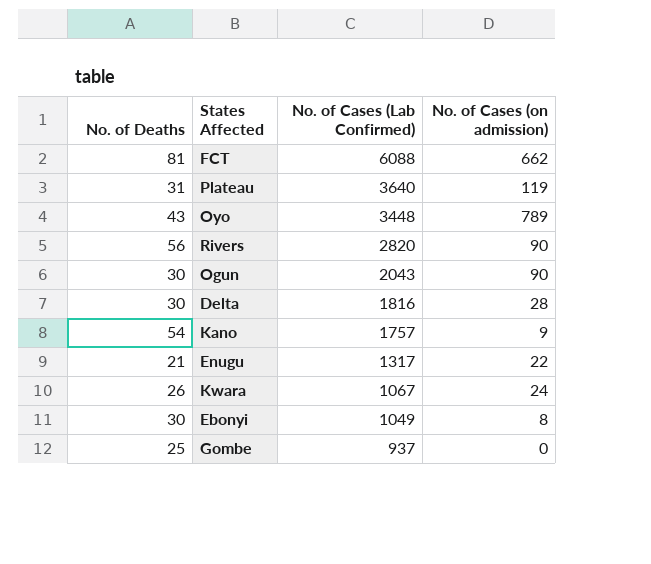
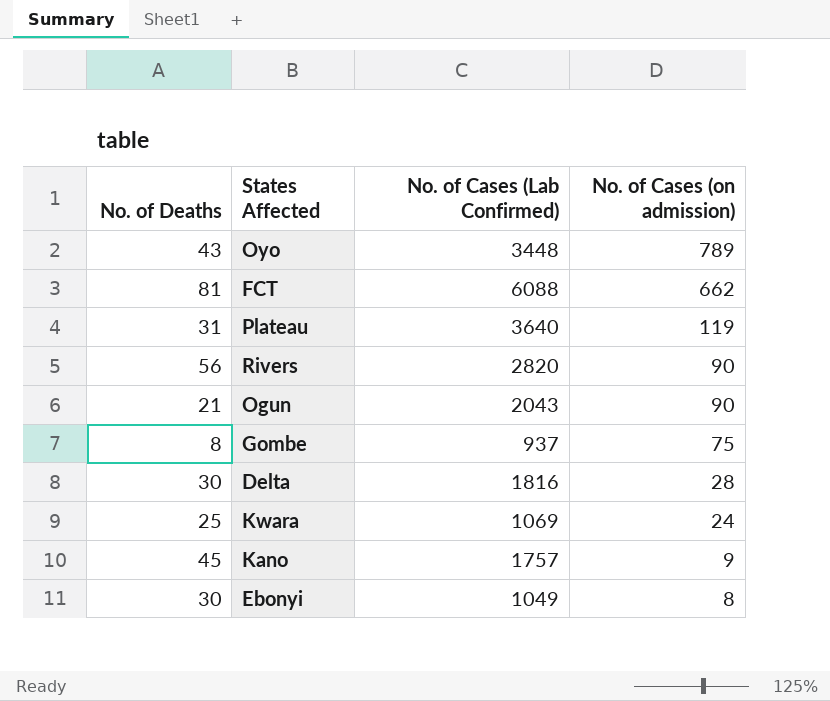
row order: No. of Cases (Lab Confirmed) descending -> No. of Cases (on admission) descending
row Enugu: 21 | 1317 | 22 -> none
Ogun | No. of Deaths: 30 -> 21
Gombe | No. of Deaths: 25 -> 8
Gombe | No. of Cases (on admission): 0 -> 75
Kwara | No. of Deaths: 26 -> 25
Kwara | No. of Cases (Lab Confirmed): 1067 -> 1069
Kano | No. of Deaths: 54 -> 45

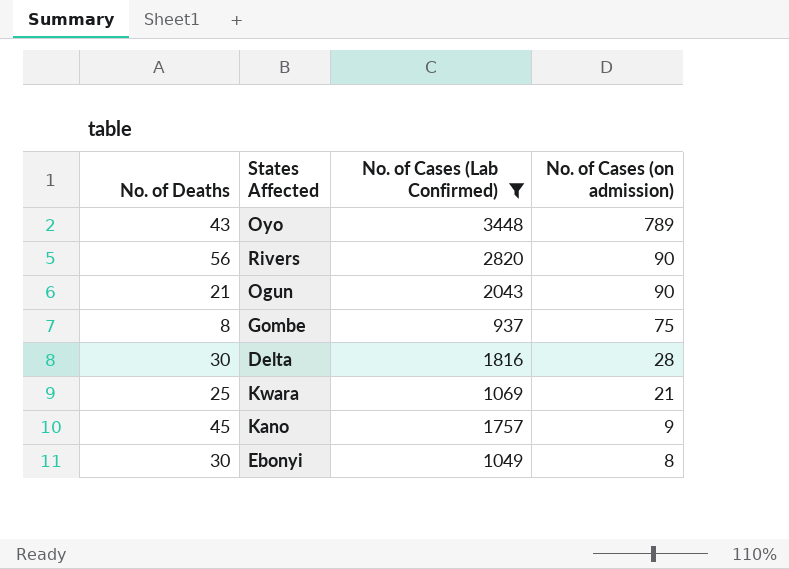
filter: none -> No. of Cases (Lab Confirmed) <= 3448
Kwara | No. of Cases (on admission): 24 -> 21

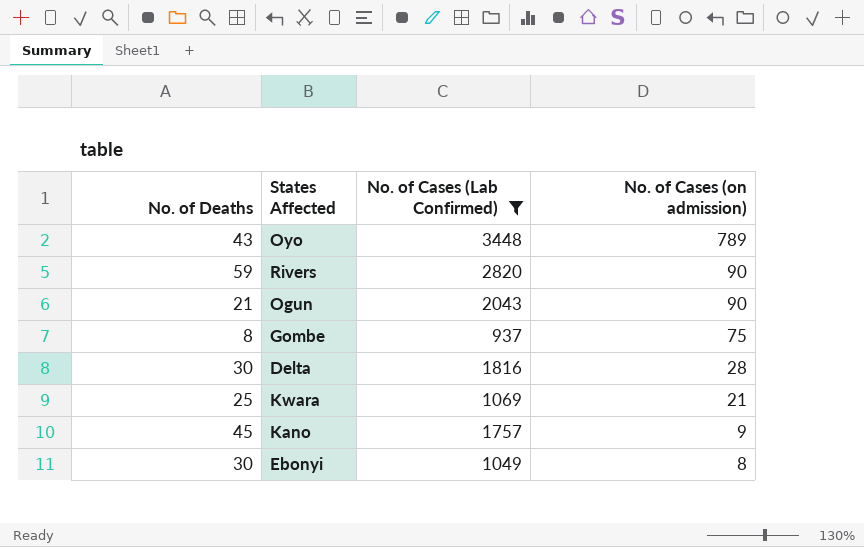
Rivers | No. of Deaths: 56 -> 59

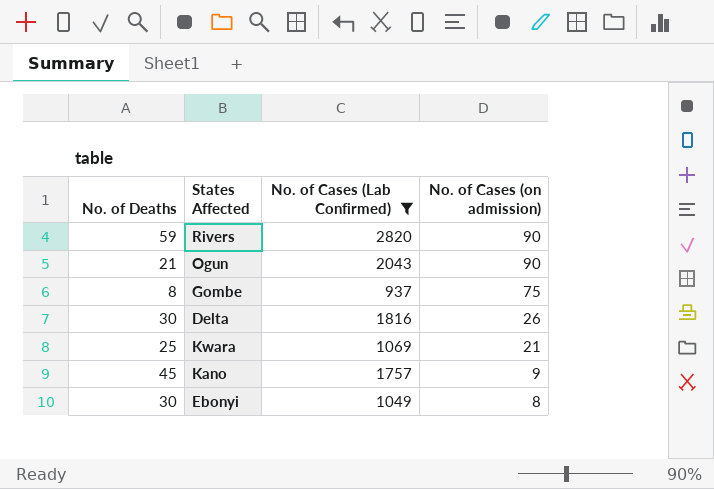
row Oyo: 43 | 3448 | 789 -> none
Delta | No. of Cases (on admission): 28 -> 26

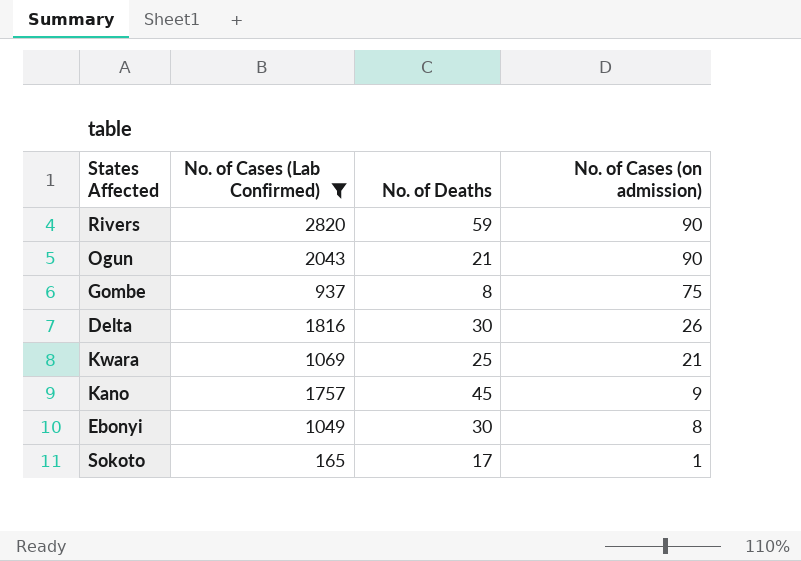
column No. of Deaths | position: 1 -> 3
row Sokoto: none -> 165 | 17 | 1

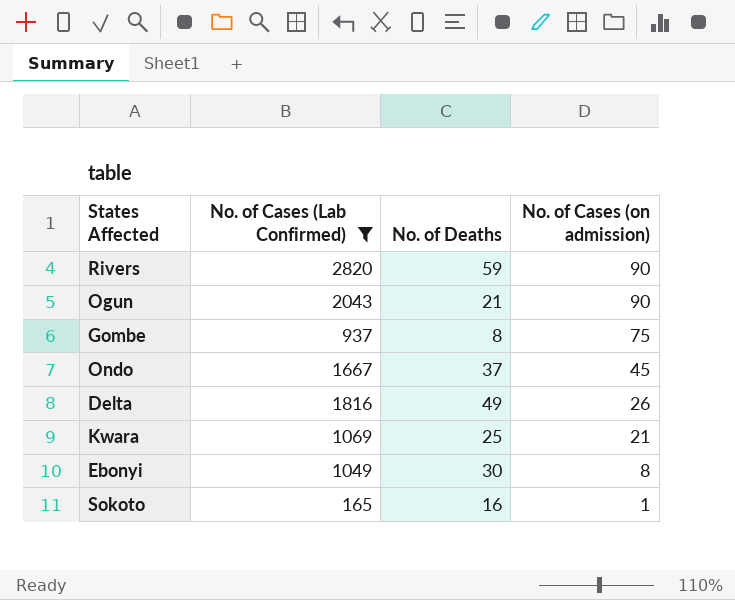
row Kano: 1757 | 45 | 9 -> none
row Ondo: none -> 1667 | 37 | 45
Delta | No. of Deaths: 30 -> 49
Sokoto | No. of Deaths: 17 -> 16

